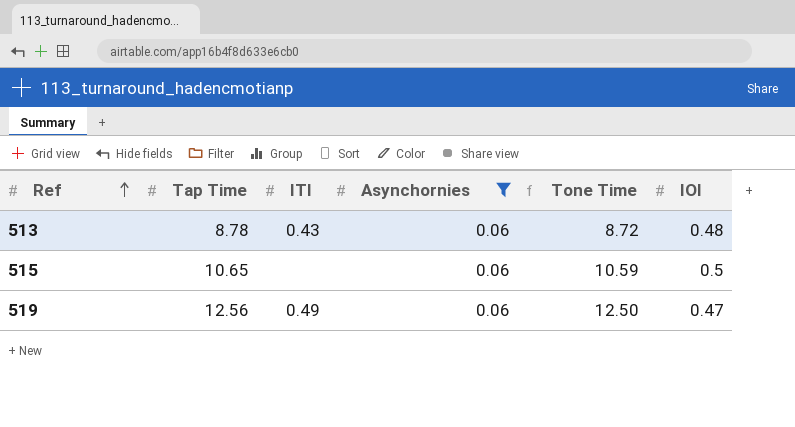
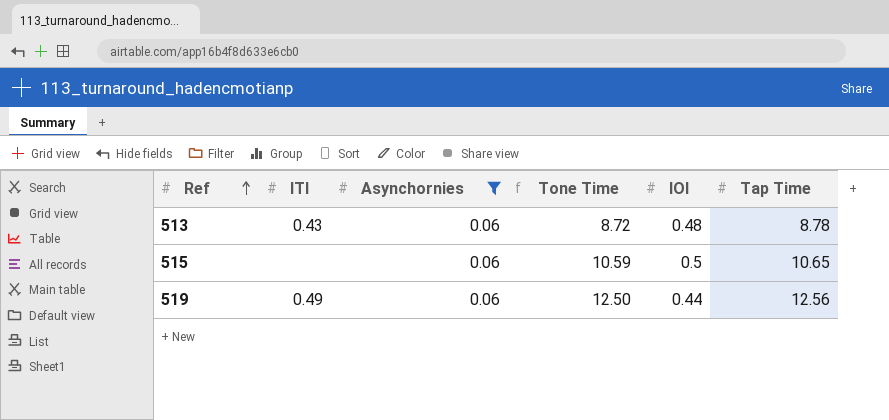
column Tap Time | position: 2 -> 6
519 | IOI: 0.47 -> 0.44

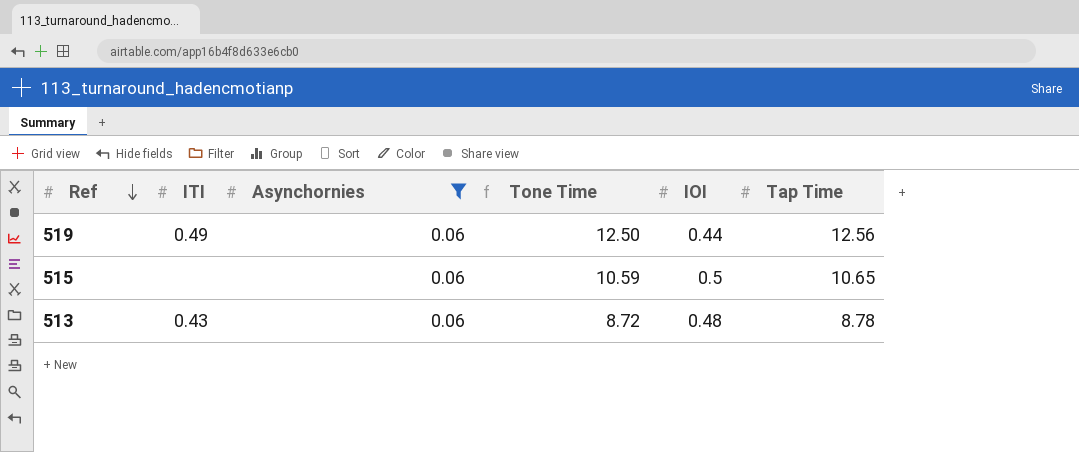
row order: Ref ascending -> Ref descending

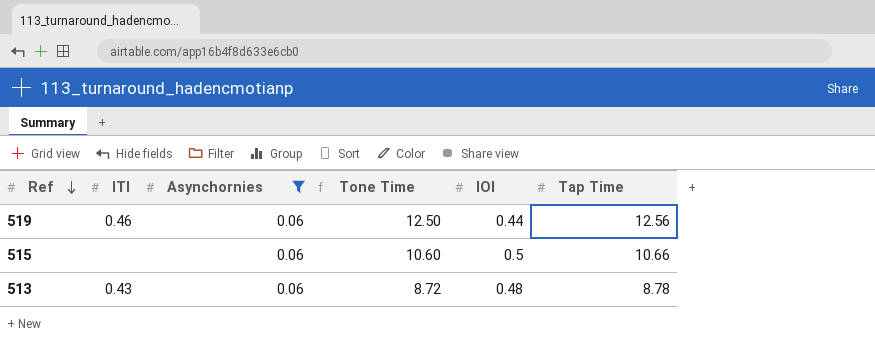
519 | ITI: 0.49 -> 0.46
515 | Tone Time: 10.59 -> 10.60
515 | Tap Time: 10.65 -> 10.66

